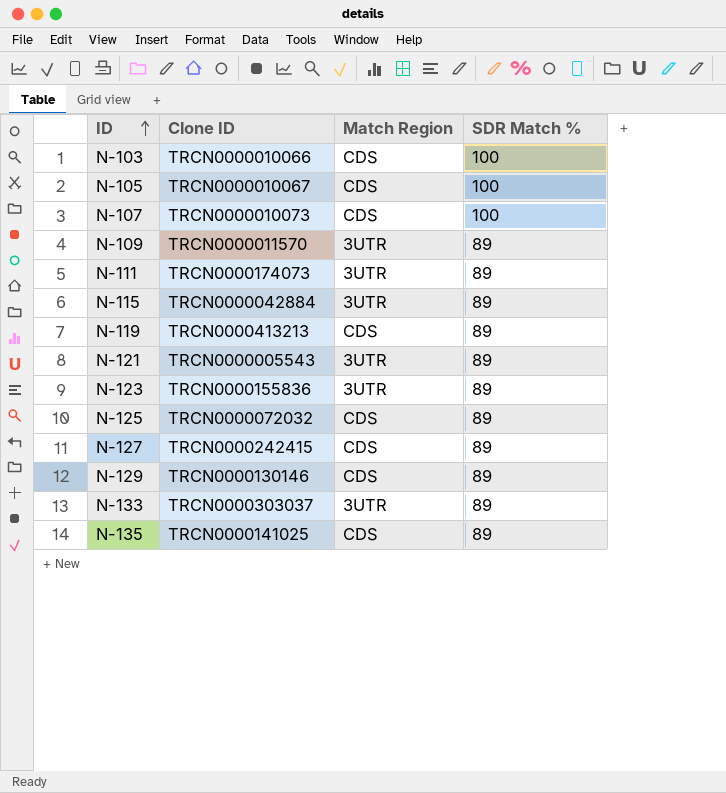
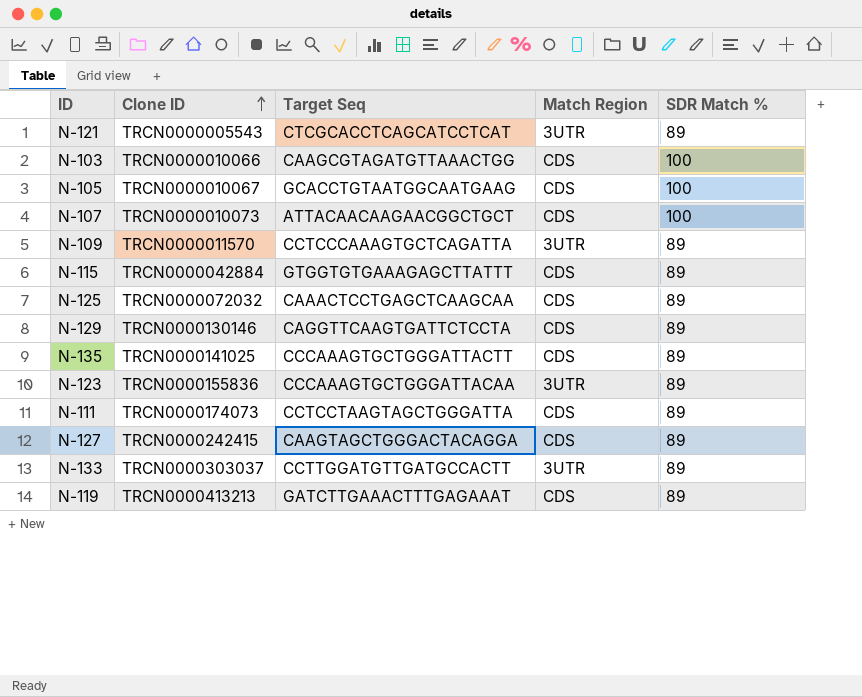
row order: ID ascending -> Clone ID ascending
column Target Seq | position: none -> 3
N-115 | Match Region: 3UTR -> CDS
N-111 | Match Region: 3UTR -> CDS

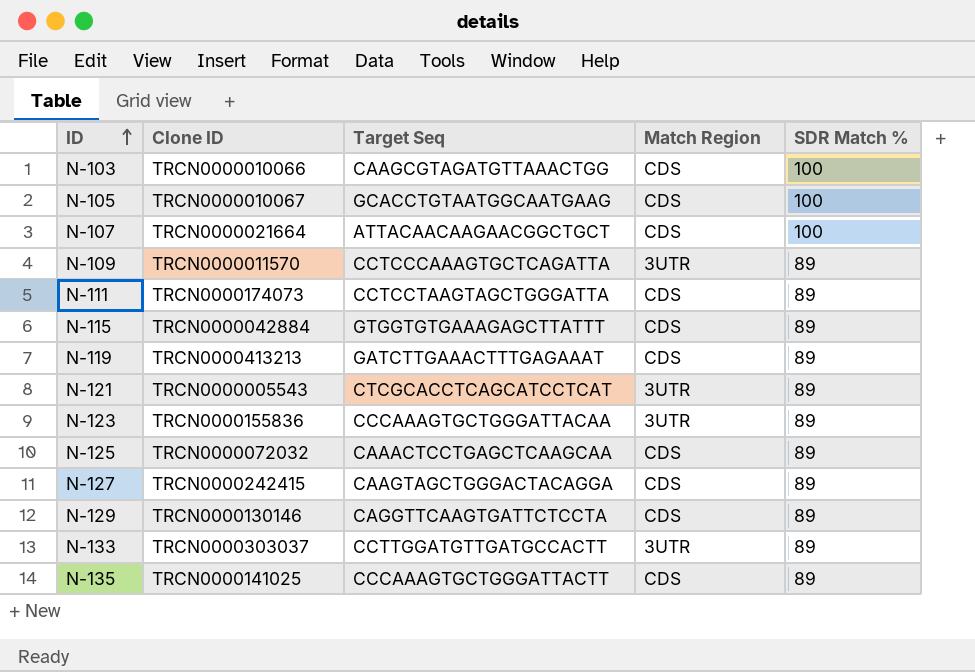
row order: Clone ID ascending -> ID ascending
N-107 | Clone ID: TRCN0000010073 -> TRCN0000021664

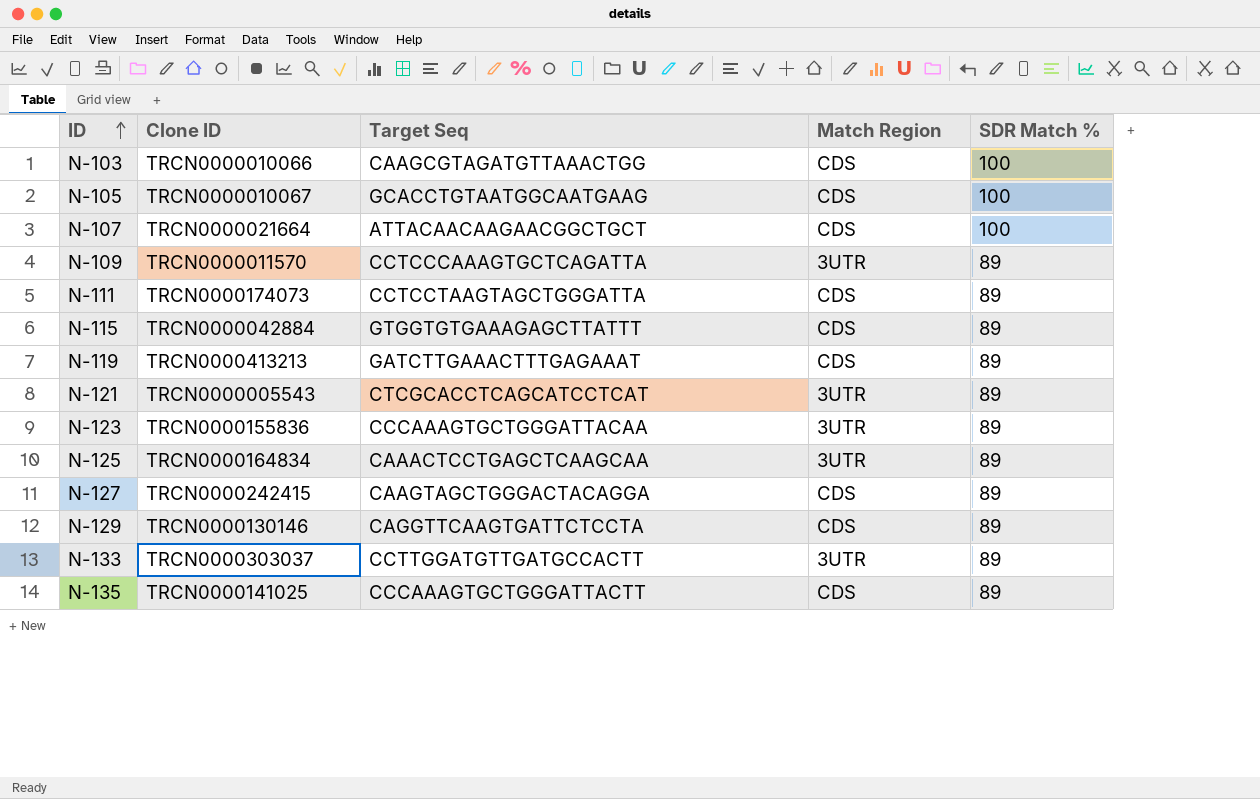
N-125 | Clone ID: TRCN0000072032 -> TRCN0000164834
N-125 | Match Region: CDS -> 3UTR

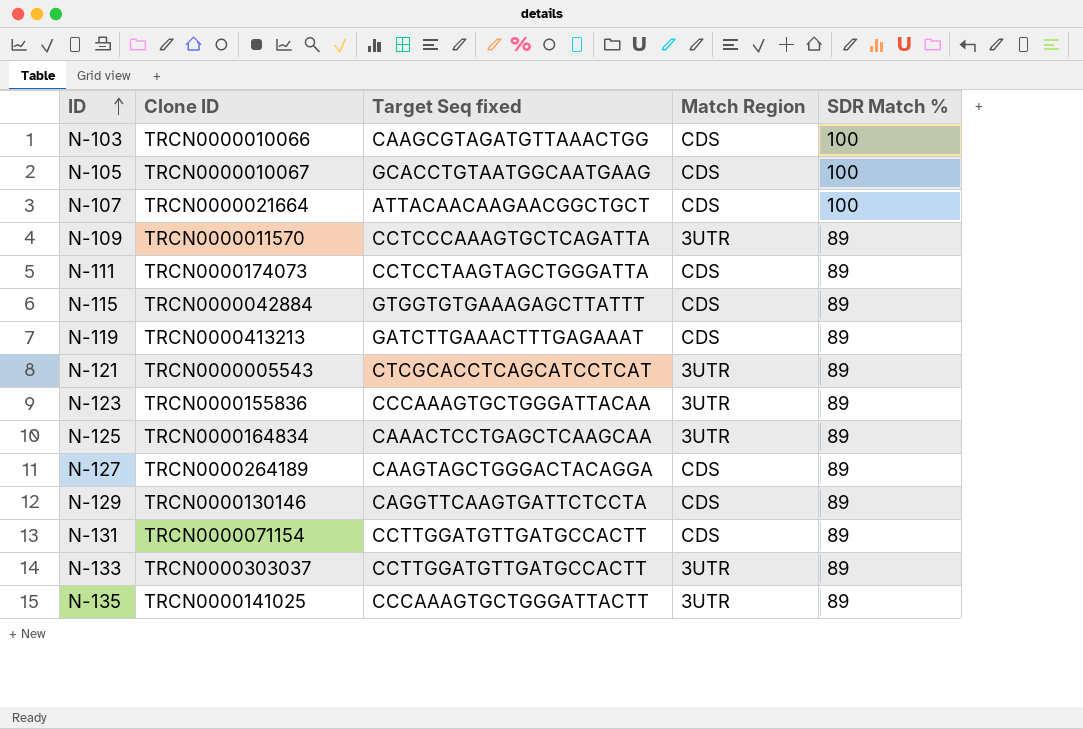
column name: Target Seq -> Target Seq fixed
N-127 | Clone ID: TRCN0000242415 -> TRCN0000264189
row N-131: none -> TRCN0000071154 | CCTTGGATGTTGATGCCACTT | CDS | 89
N-135 | Match Region: CDS -> 3UTR

